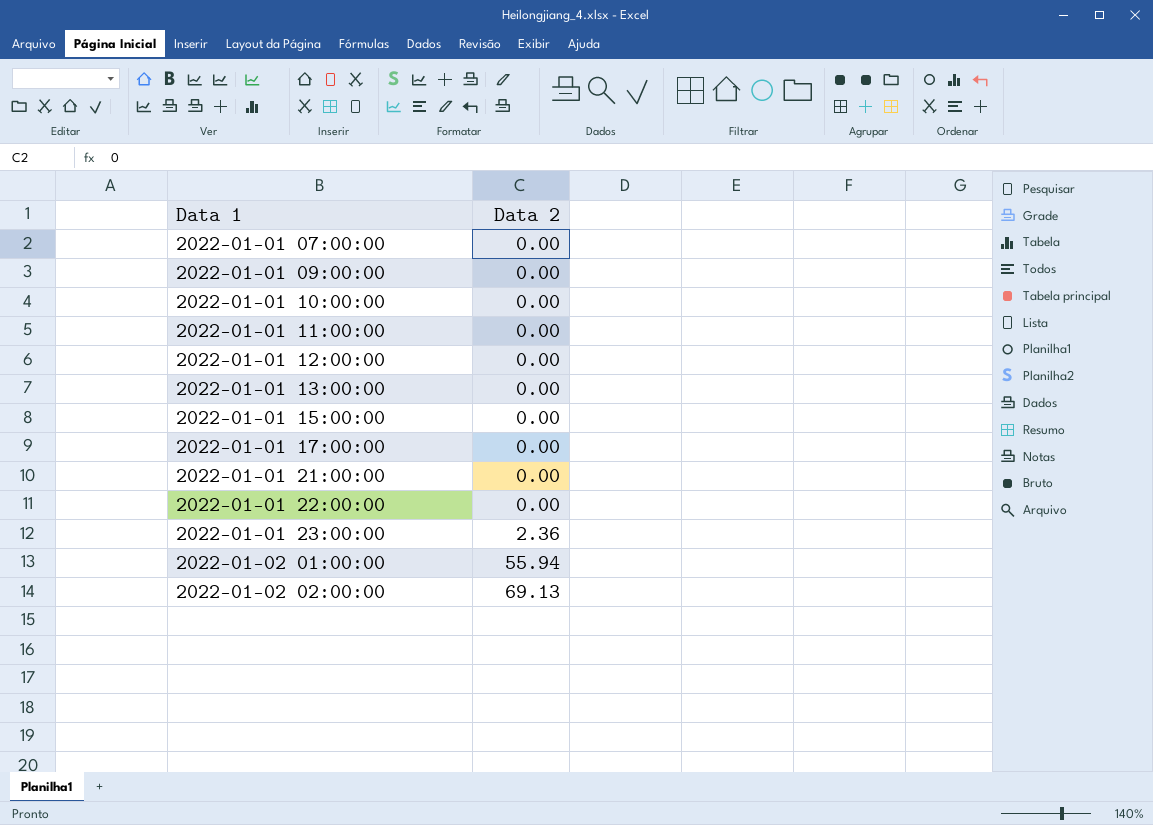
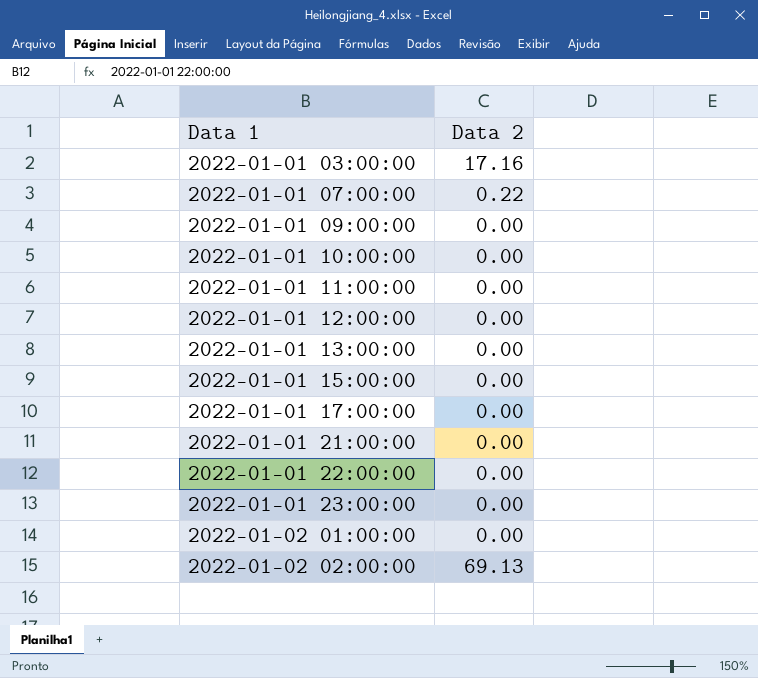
row 2022-01-01 03:00:00: none -> 17.16
2022-01-01 07:00:00 | Data 2: 0.00 -> 0.22
2022-01-01 23:00:00 | Data 2: 2.36 -> 0.00
2022-01-02 01:00:00 | Data 2: 55.94 -> 0.00

